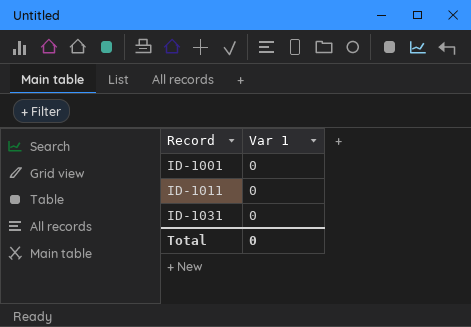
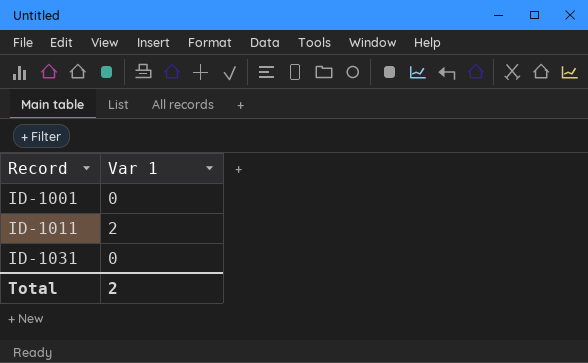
ID-1011 | Var 1: 0 -> 2
Total | Var 1: 0 -> 2

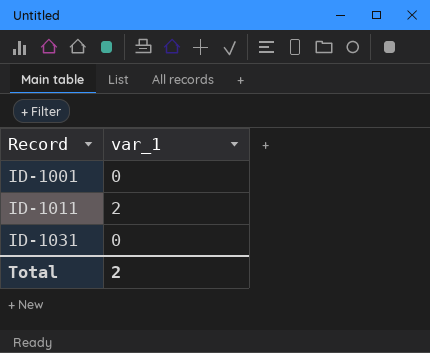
column name: Var 1 -> var_1

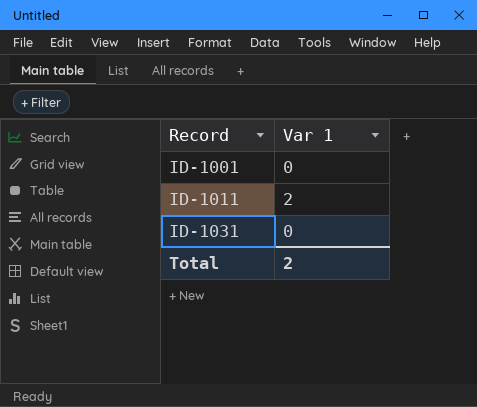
column name: var_1 -> Var 1

